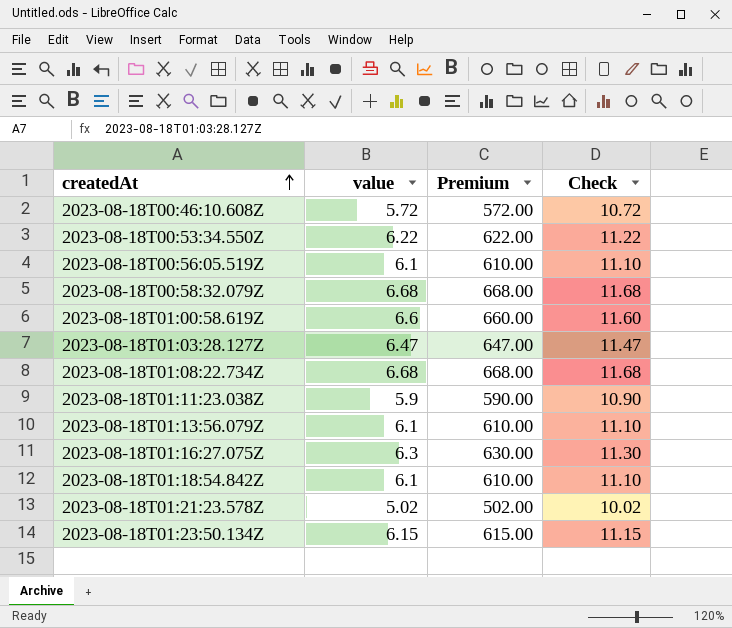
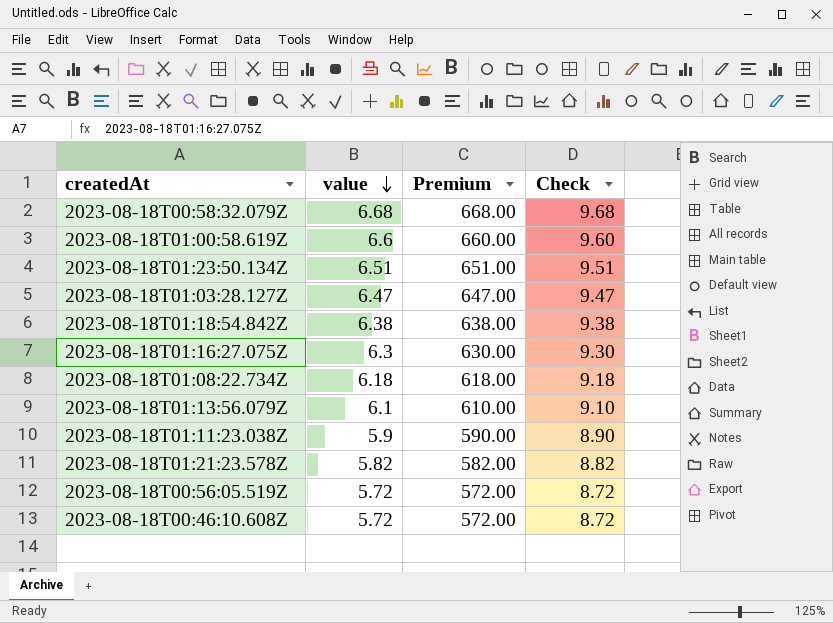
row order: createdAt ascending -> value descending
column Check | formula: [value] + 5 -> [value] + 3
row 2023-08-18T00:53:34.550Z: 6.22 | 622.00 | 11.22 -> none
2023-08-18T01:23:50.134Z | value: 6.15 -> 6.51
2023-08-18T01:23:50.134Z | Premium: 615.00 -> 651.00
2023-08-18T01:18:54.842Z | value: 6.1 -> 6.38
2023-08-18T01:18:54.842Z | Premium: 610.00 -> 638.00
2023-08-18T01:08:22.734Z | value: 6.68 -> 6.18
2023-08-18T01:08:22.734Z | Premium: 668.00 -> 618.00
2023-08-18T01:21:23.578Z | value: 5.02 -> 5.82
2023-08-18T01:21:23.578Z | Premium: 502.00 -> 582.00
2023-08-18T00:56:05.519Z | value: 6.1 -> 5.72
2023-08-18T00:56:05.519Z | Premium: 610.00 -> 572.00

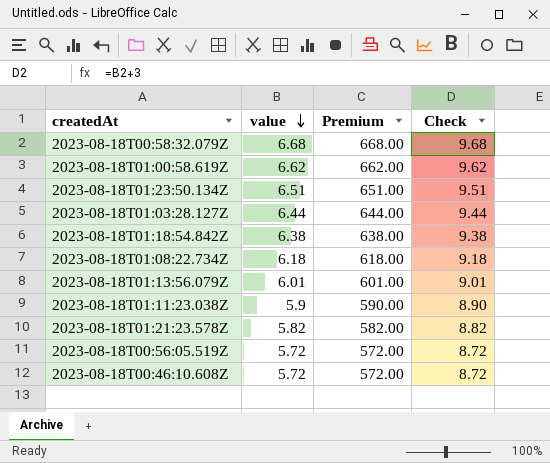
row 2023-08-18T01:16:27.075Z: 6.3 | 630.00 | 9.30 -> none
2023-08-18T01:00:58.619Z | value: 6.6 -> 6.62
2023-08-18T01:00:58.619Z | Premium: 660.00 -> 662.00
2023-08-18T01:00:58.619Z | Check: 9.60 -> 9.62
2023-08-18T01:03:28.127Z | value: 6.47 -> 6.44
2023-08-18T01:03:28.127Z | Premium: 647.00 -> 644.00
2023-08-18T01:03:28.127Z | Check: 9.47 -> 9.44
2023-08-18T01:13:56.079Z | value: 6.1 -> 6.01
2023-08-18T01:13:56.079Z | Premium: 610.00 -> 601.00
2023-08-18T01:13:56.079Z | Check: 9.10 -> 9.01

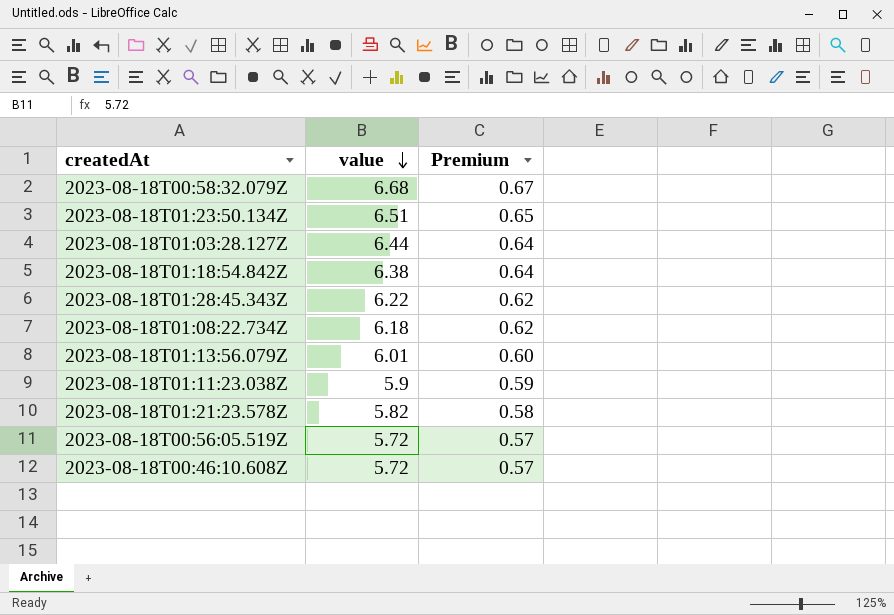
column Check | formula: [value] + 3 -> none
column Premium | formula: [value] * 100 -> [value] * 0.1
row 2023-08-18T01:00:58.619Z: 6.62 | 662.00 | 9.62 -> none
row 2023-08-18T01:28:45.343Z: none -> 6.22 | 0.62

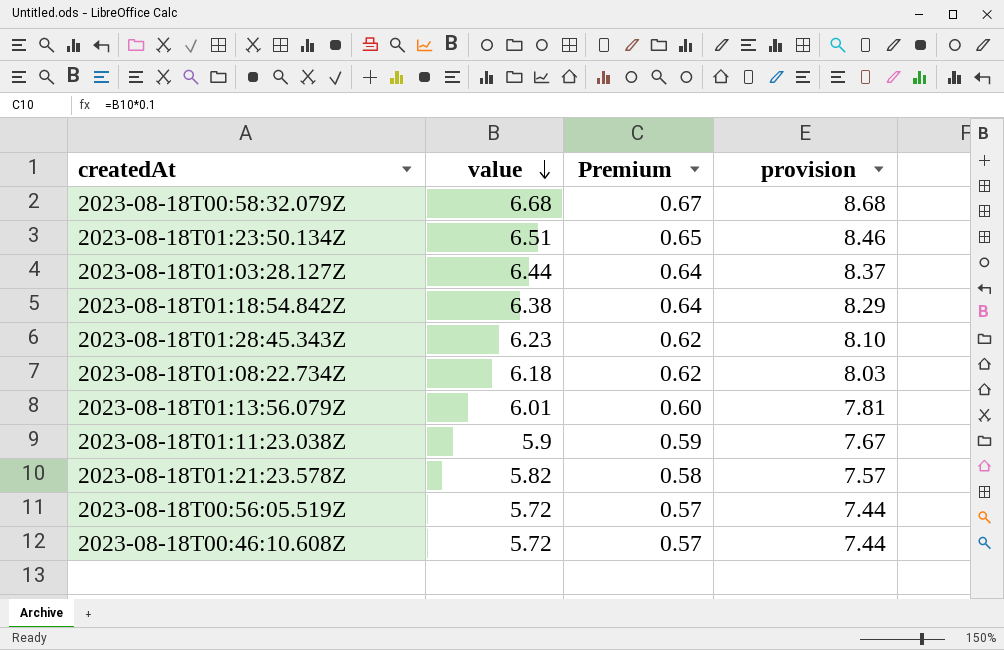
column provision | formula: none -> [value] * 1.3
2023-08-18T01:28:45.343Z | value: 6.22 -> 6.23

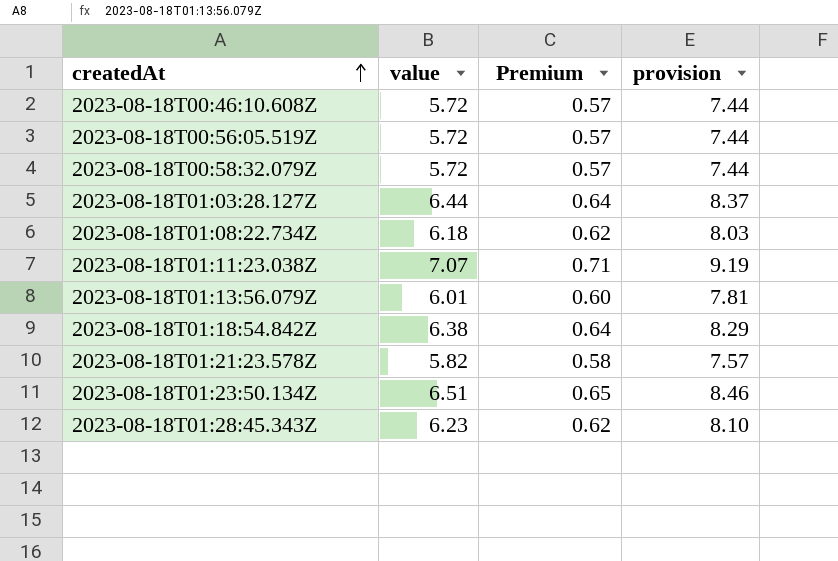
row order: value descending -> createdAt ascending
2023-08-18T00:58:32.079Z | value: 6.68 -> 5.72
2023-08-18T00:58:32.079Z | Premium: 0.67 -> 0.57
2023-08-18T00:58:32.079Z | provision: 8.68 -> 7.44
2023-08-18T01:11:23.038Z | value: 5.9 -> 7.07
2023-08-18T01:11:23.038Z | Premium: 0.59 -> 0.71
2023-08-18T01:11:23.038Z | provision: 7.67 -> 9.19

